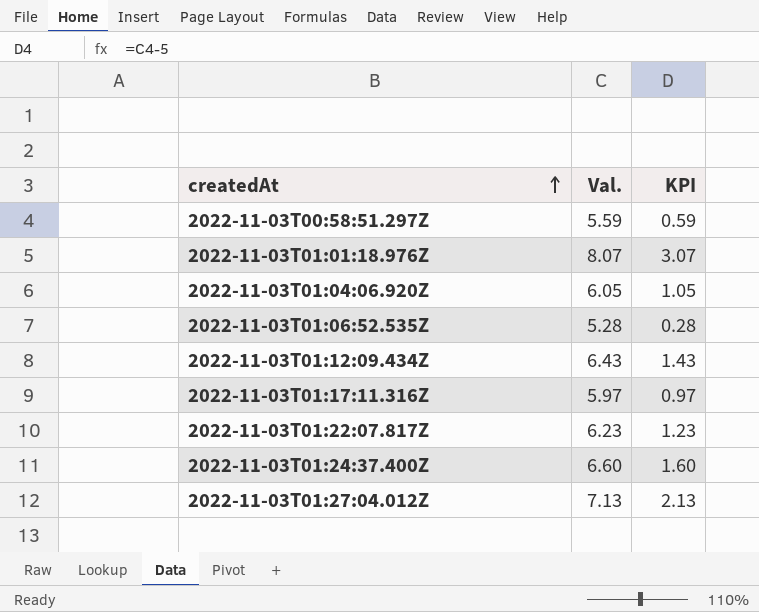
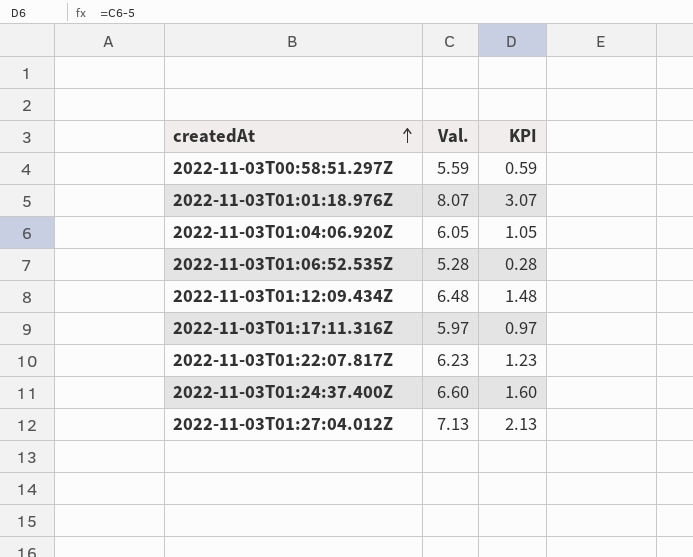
2022-11-03T01:12:09.434Z | Val.: 6.43 -> 6.48
2022-11-03T01:12:09.434Z | KPI: 1.43 -> 1.48

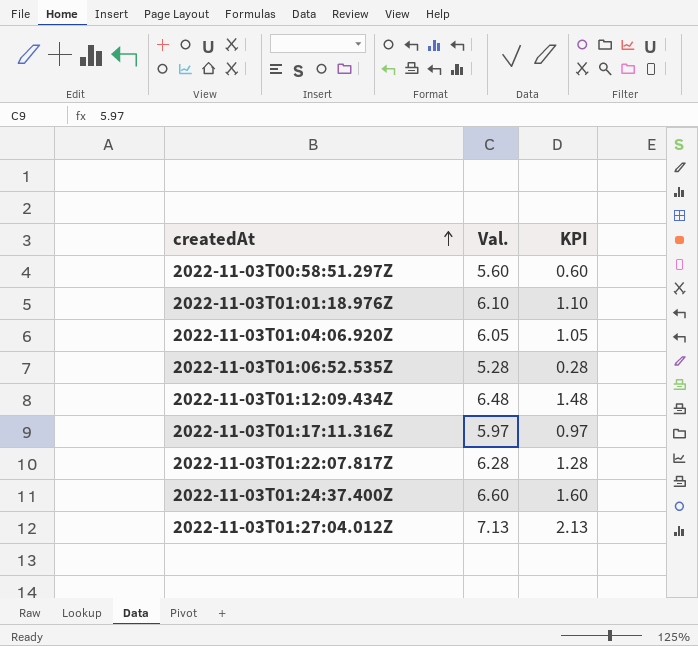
2022-11-03T00:58:51.297Z | Val.: 5.59 -> 5.60
2022-11-03T00:58:51.297Z | KPI: 0.59 -> 0.60
2022-11-03T01:01:18.976Z | Val.: 8.07 -> 6.10
2022-11-03T01:01:18.976Z | KPI: 3.07 -> 1.10
2022-11-03T01:22:07.817Z | Val.: 6.23 -> 6.28
2022-11-03T01:22:07.817Z | KPI: 1.23 -> 1.28

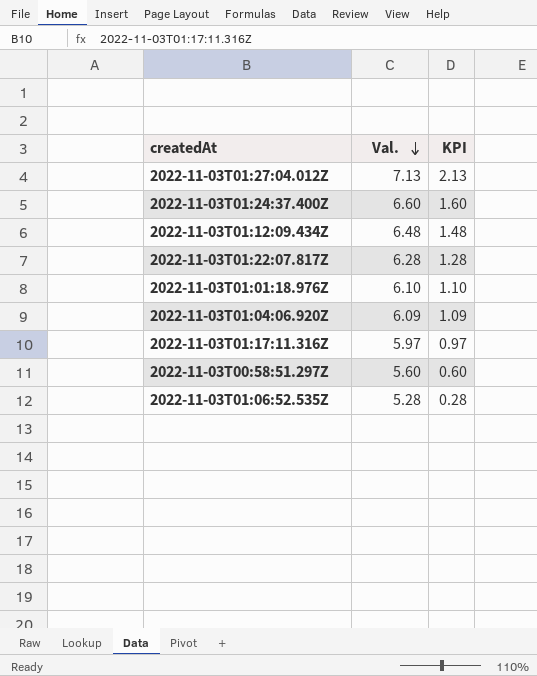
row order: createdAt ascending -> Val. descending
2022-11-03T01:04:06.920Z | Val.: 6.05 -> 6.09
2022-11-03T01:04:06.920Z | KPI: 1.05 -> 1.09

